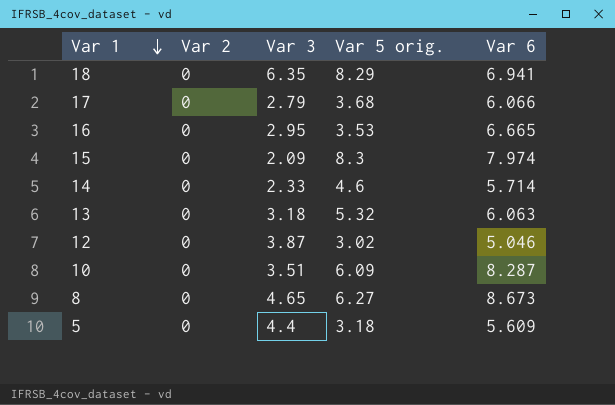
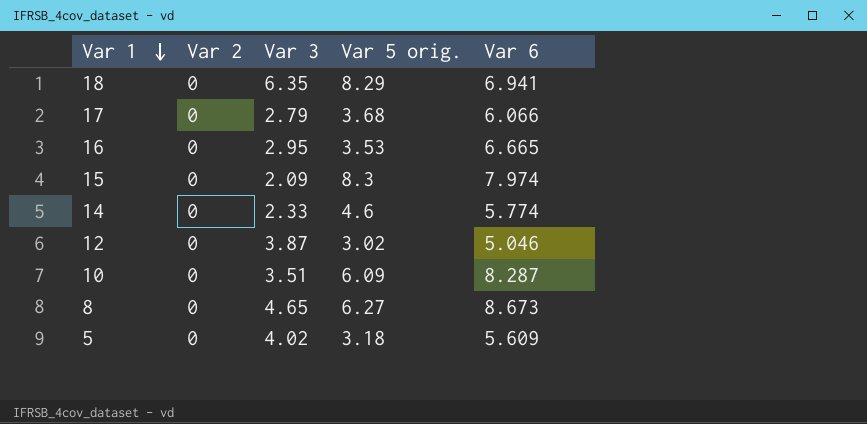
row 13: 0 | 3.18 | 5.32 | 6.063 -> none
14 | Var 6: 5.714 -> 5.774
5 | Var 3: 4.4 -> 4.02

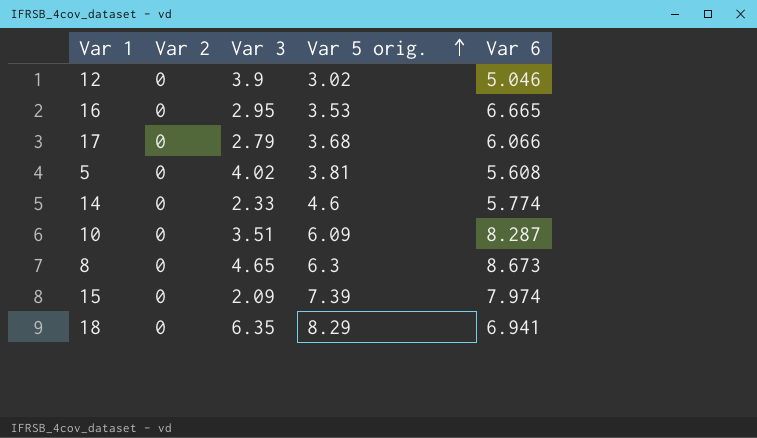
row order: Var 1 descending -> Var 5 orig. ascending
12 | Var 3: 3.87 -> 3.9
5 | Var 5 orig.: 3.18 -> 3.81
5 | Var 6: 5.609 -> 5.608
8 | Var 5 orig.: 6.27 -> 6.3
15 | Var 5 orig.: 8.3 -> 7.39

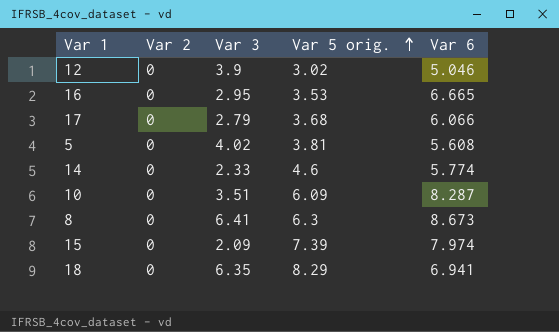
8 | Var 3: 4.65 -> 6.41

